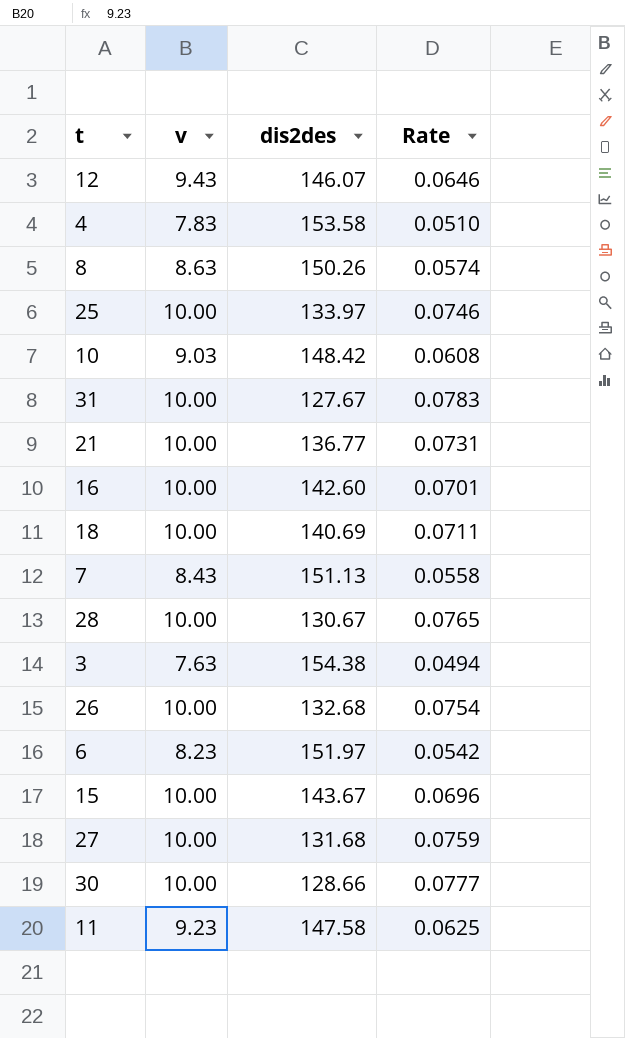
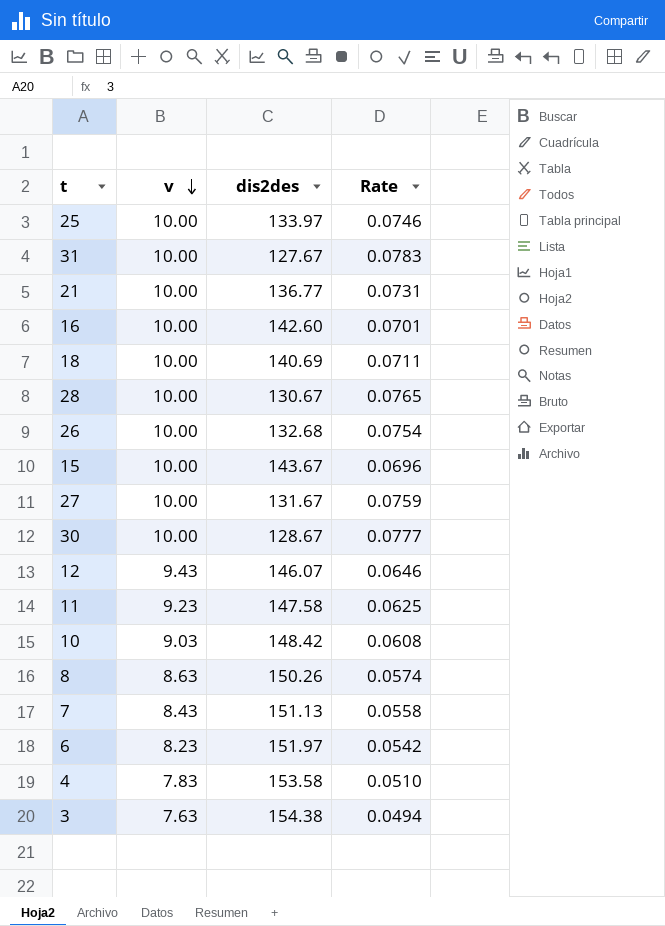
row order: none -> v descending
27 | dis2des: 131.68 -> 131.67
30 | dis2des: 128.66 -> 128.67

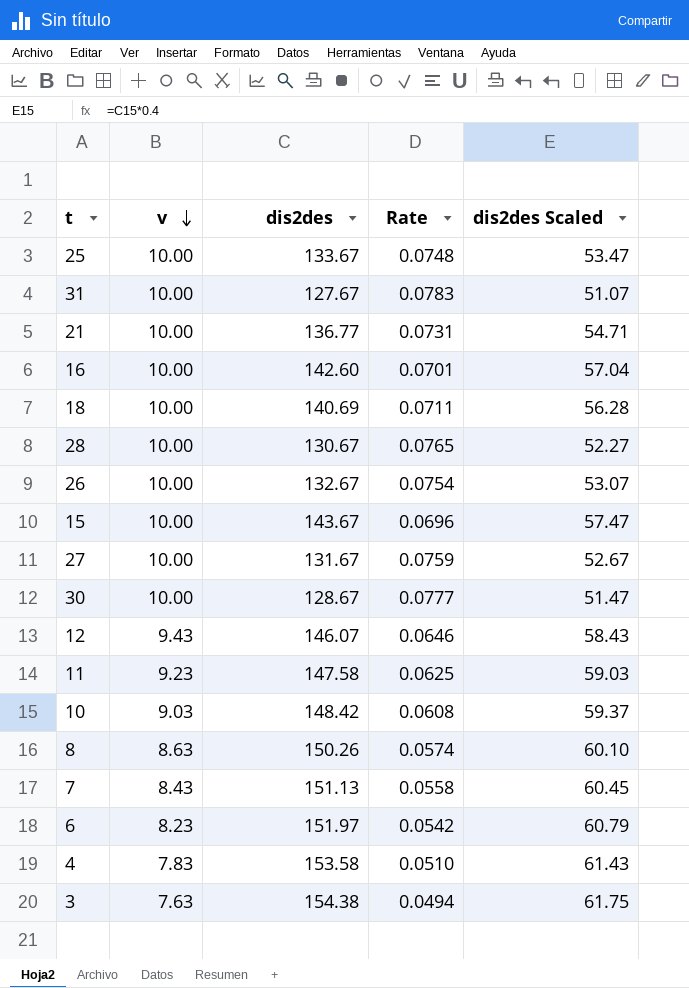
column dis2des Scaled | formula: none -> [dis2des] * 0.4
25 | dis2des: 133.97 -> 133.67
25 | Rate: 0.0746 -> 0.0748
26 | dis2des: 132.68 -> 132.67

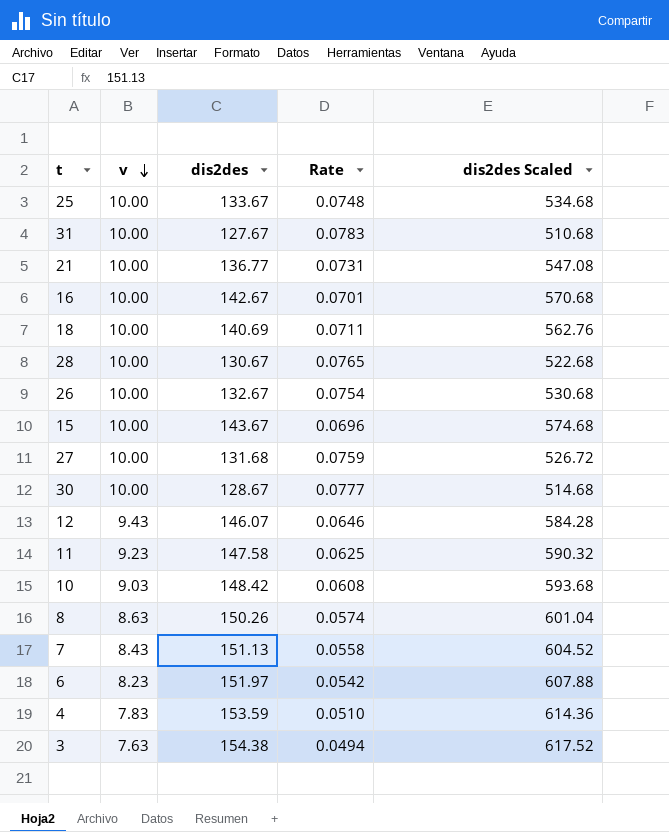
column dis2des Scaled | formula: [dis2des] * 0.4 -> [dis2des] * 4
16 | dis2des: 142.60 -> 142.67
27 | dis2des: 131.67 -> 131.68
4 | dis2des: 153.58 -> 153.59

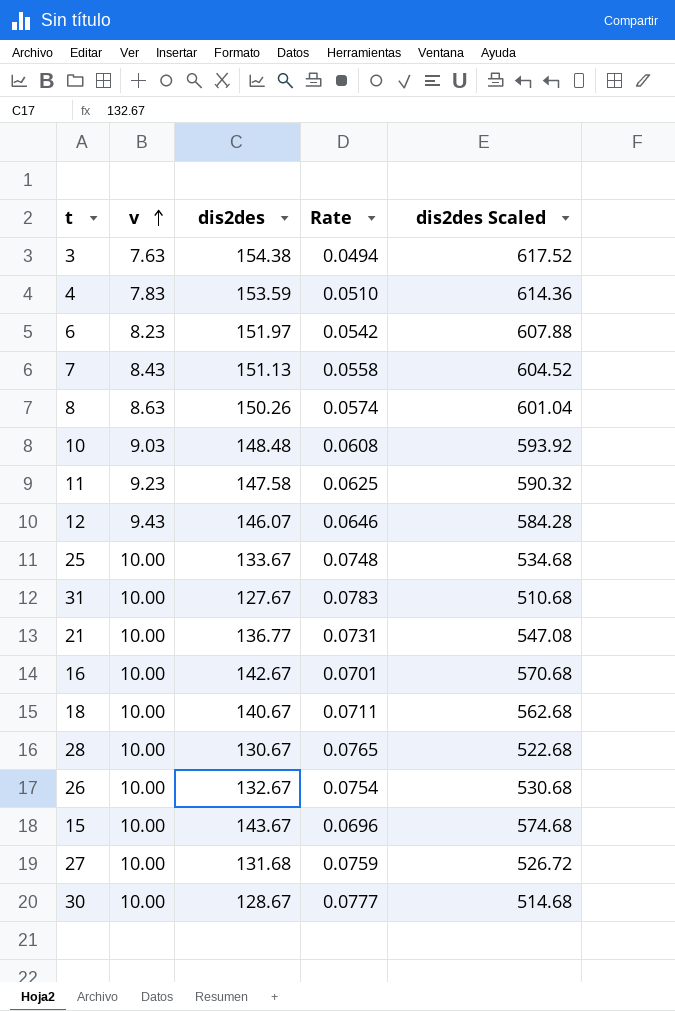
row order: v descending -> v ascending
10 | dis2des: 148.42 -> 148.48
10 | dis2des Scaled: 593.68 -> 593.92
18 | dis2des: 140.69 -> 140.67
18 | dis2des Scaled: 562.76 -> 562.68

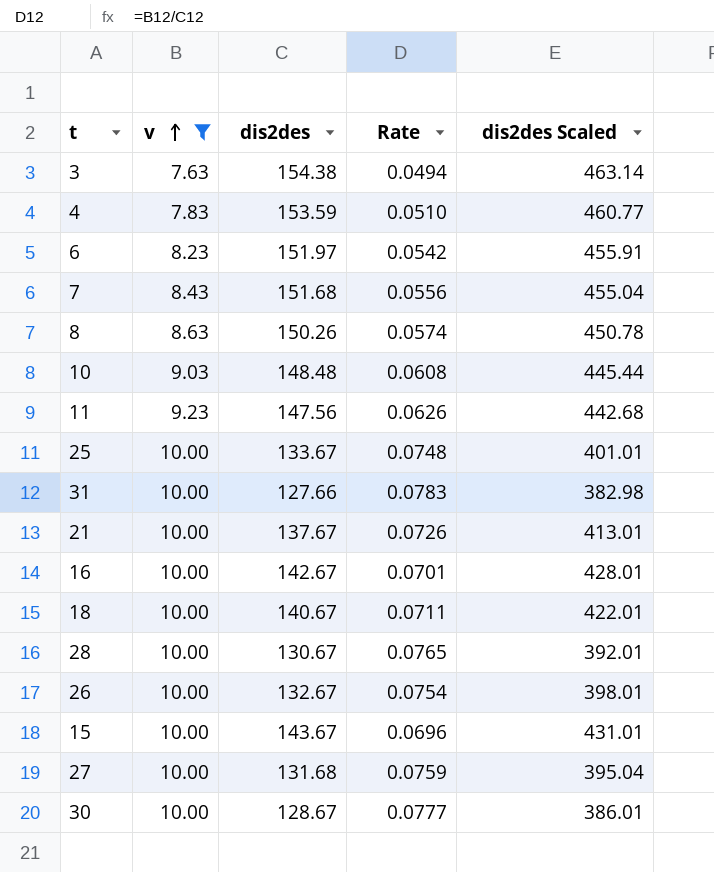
filter: none -> v != 9.43
column dis2des Scaled | formula: [dis2des] * 4 -> [dis2des] * 3
7 | dis2des: 151.13 -> 151.68
7 | Rate: 0.0558 -> 0.0556
11 | dis2des: 147.58 -> 147.56
11 | Rate: 0.0625 -> 0.0626
31 | dis2des: 127.67 -> 127.66
21 | dis2des: 136.77 -> 137.67
21 | Rate: 0.0731 -> 0.0726

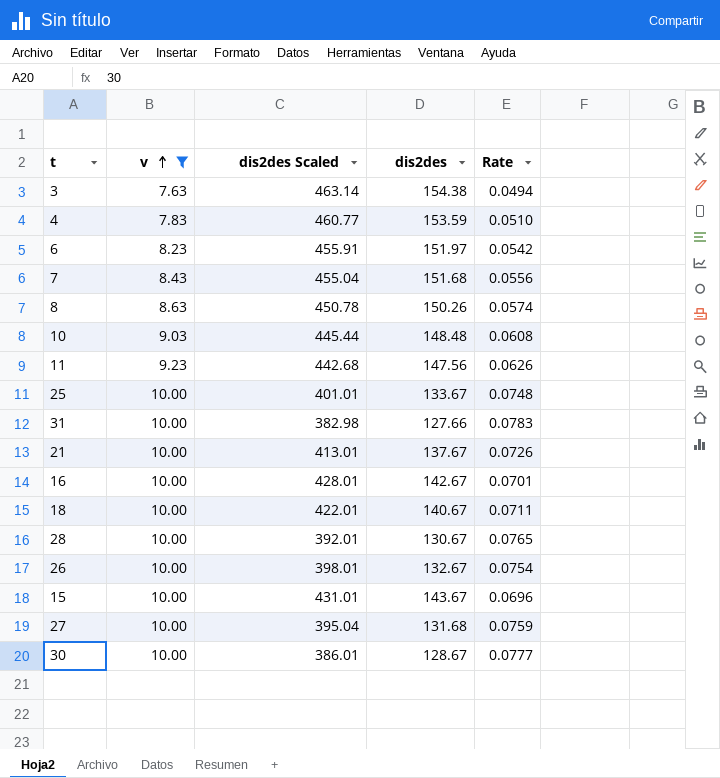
column dis2des Scaled | position: 5 -> 3

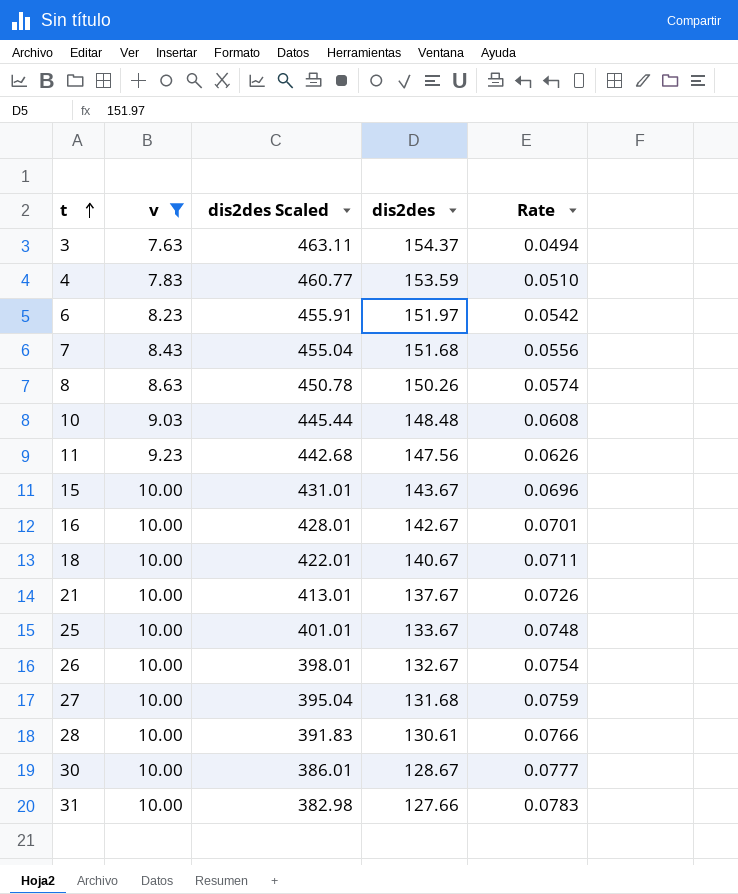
row order: v ascending -> t ascending
3 | dis2des Scaled: 463.14 -> 463.11
3 | dis2des: 154.38 -> 154.37
28 | dis2des Scaled: 392.01 -> 391.83
28 | dis2des: 130.67 -> 130.61
28 | Rate: 0.0765 -> 0.0766

